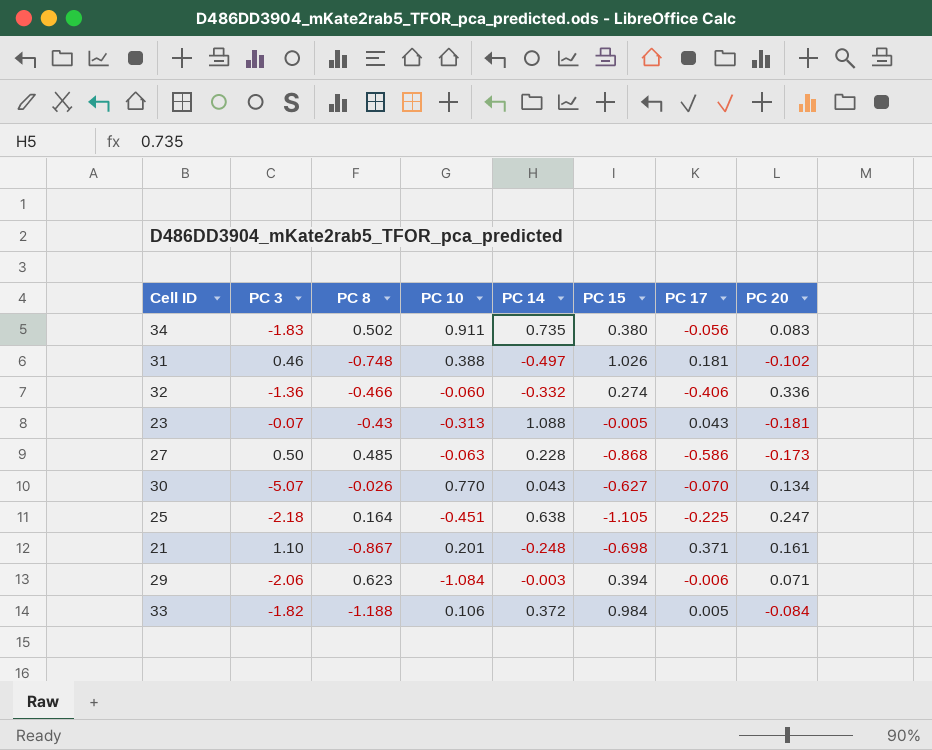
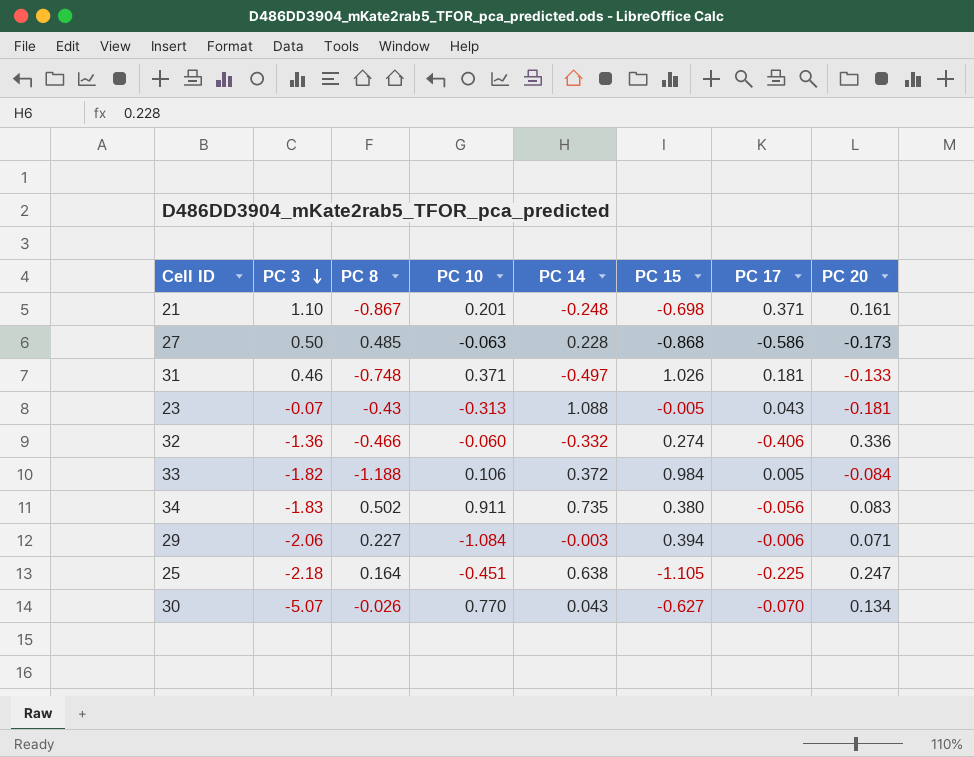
row order: none -> PC 3 descending
31 | PC 10: 0.388 -> 0.371
31 | PC 20: -0.102 -> -0.133
29 | PC 8: 0.623 -> 0.227

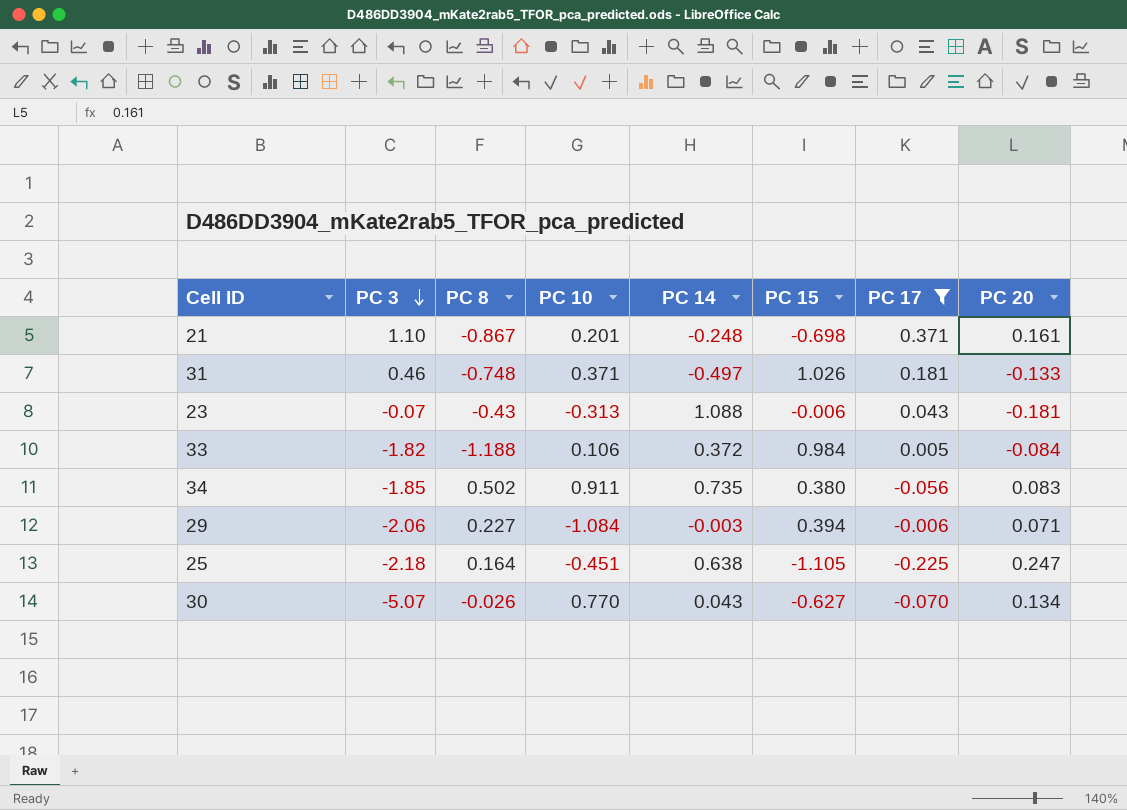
filter: none -> PC 17 >= -0.225
23 | PC 15: -0.005 -> -0.006
34 | PC 3: -1.83 -> -1.85

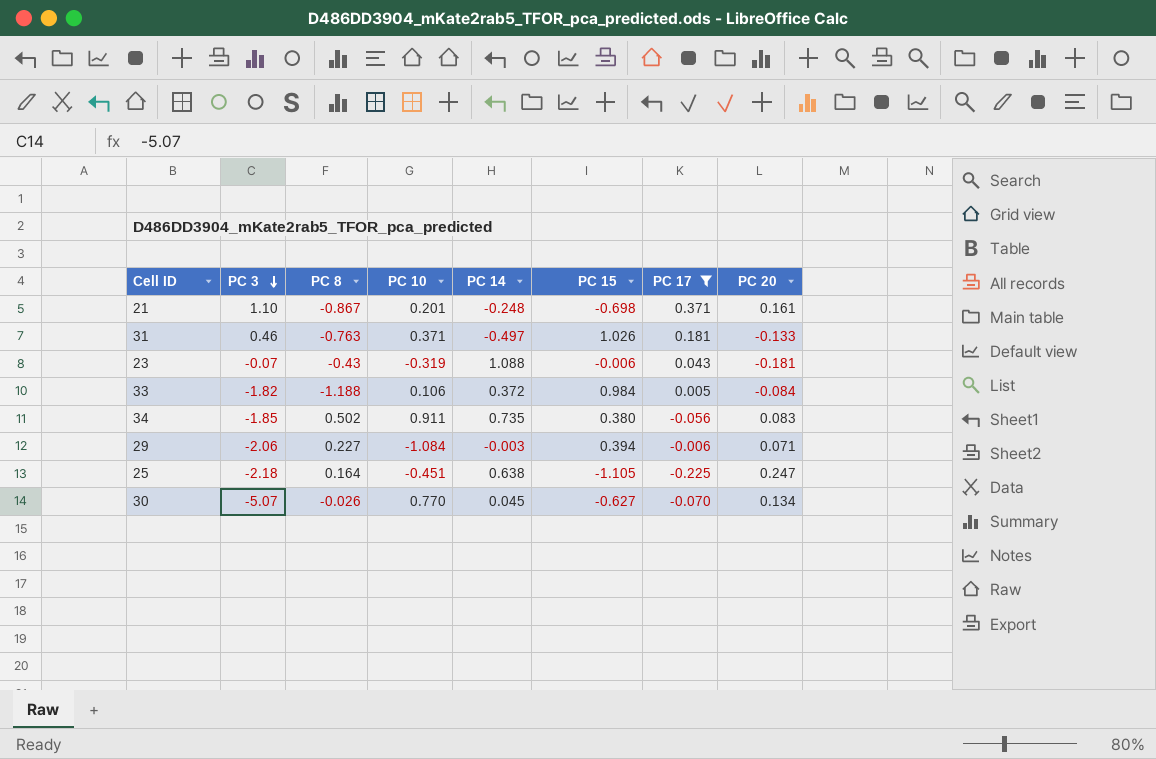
31 | PC 8: -0.748 -> -0.763
23 | PC 10: -0.313 -> -0.319
30 | PC 14: 0.043 -> 0.045

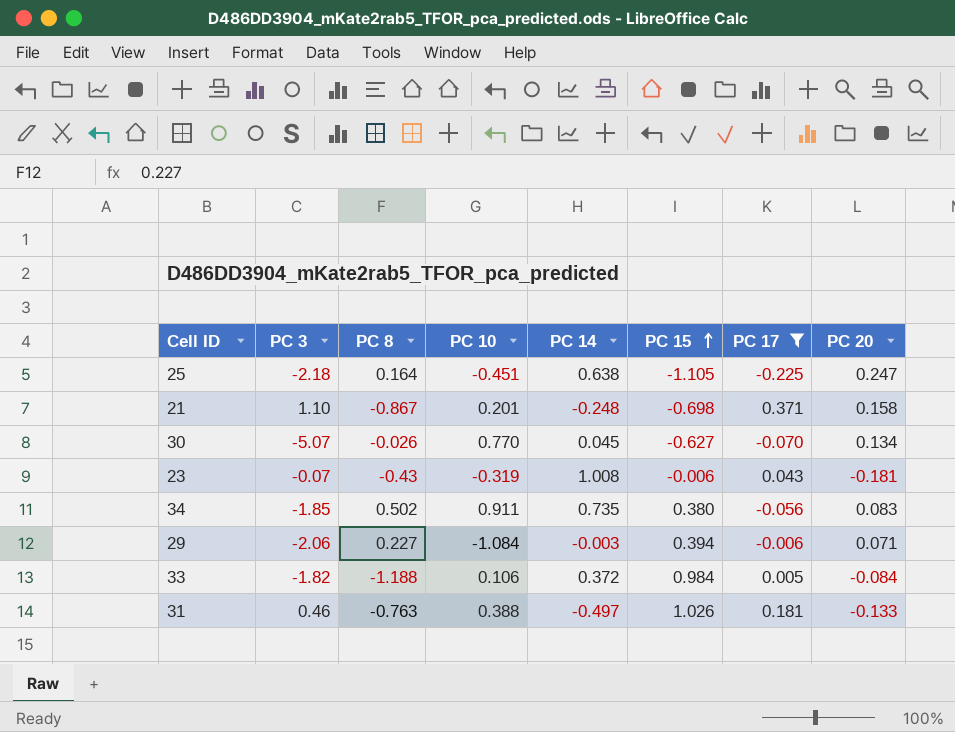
row order: PC 3 descending -> PC 15 ascending
21 | PC 20: 0.161 -> 0.158
23 | PC 14: 1.088 -> 1.008
31 | PC 10: 0.371 -> 0.388

